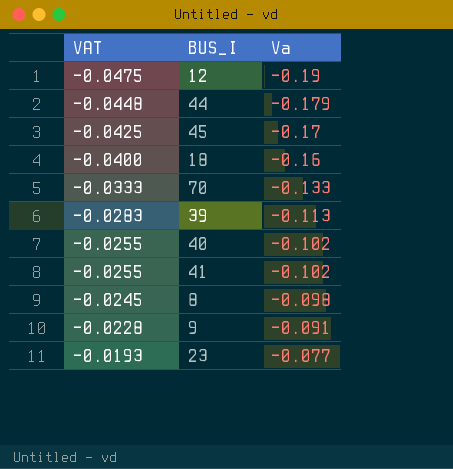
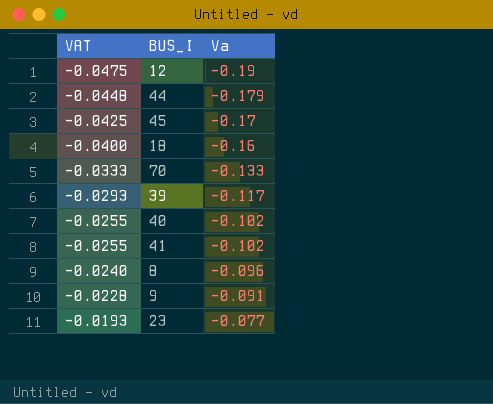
39 | VAT: -0.0283 -> -0.0293
39 | Va: -0.113 -> -0.117
8 | VAT: -0.0245 -> -0.0240
8 | Va: -0.098 -> -0.096

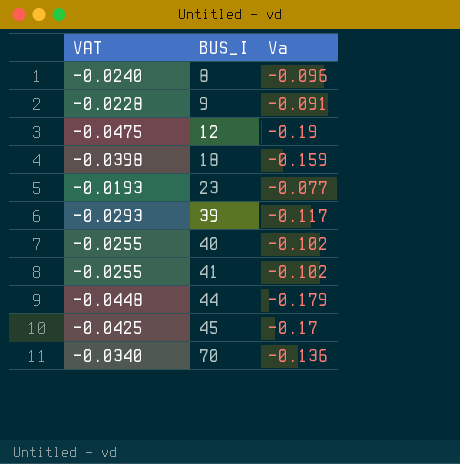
row order: VAT ascending -> BUS_I ascending
18 | VAT: -0.0400 -> -0.0398
18 | Va: -0.16 -> -0.159
70 | VAT: -0.0333 -> -0.0340
70 | Va: -0.133 -> -0.136

